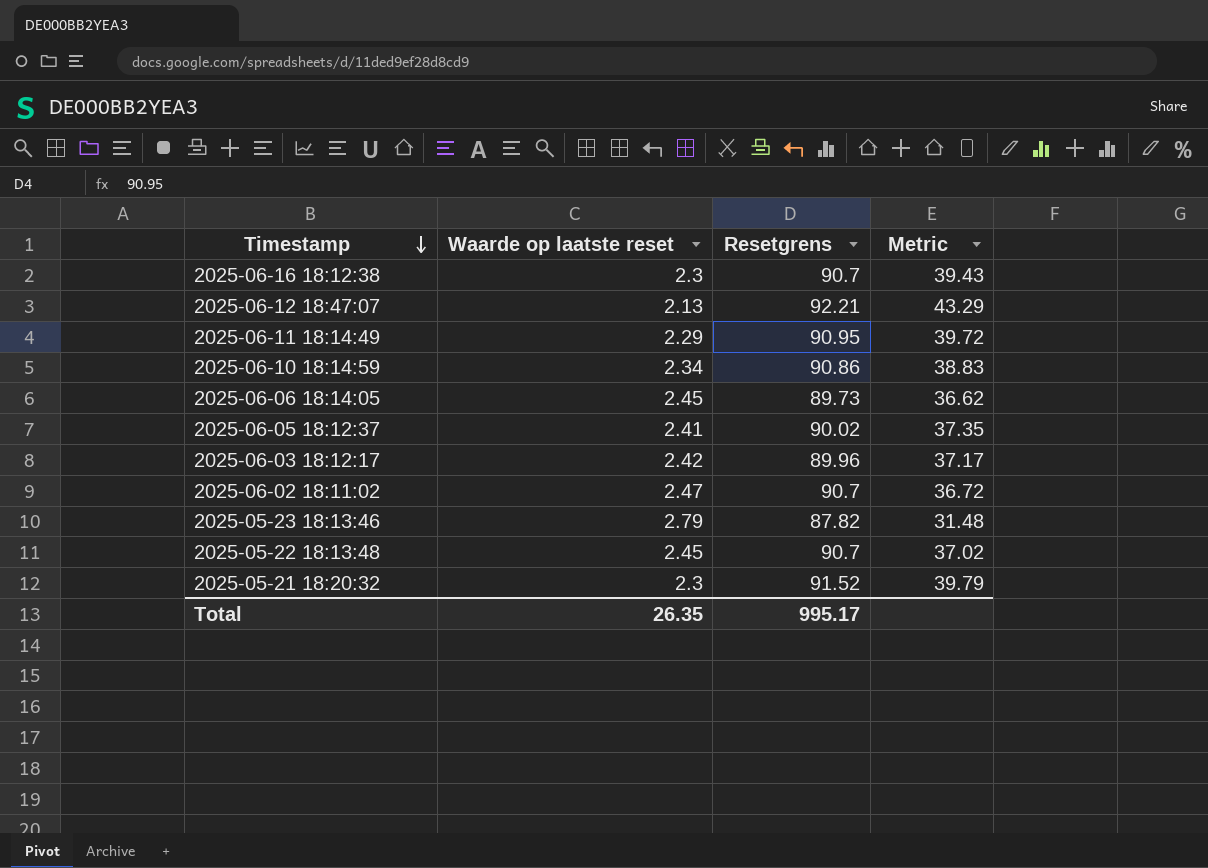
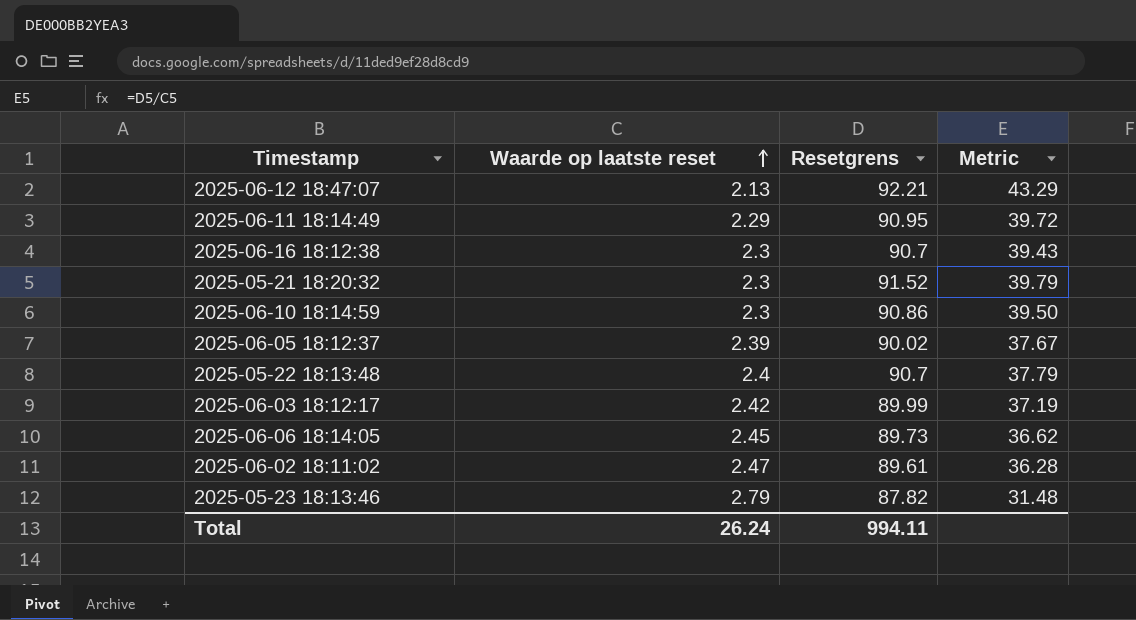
row order: Timestamp descending -> Waarde op laatste reset ascending
2025-06-10 18:14:59 | Waarde op laatste reset: 2.34 -> 2.3
2025-06-10 18:14:59 | Metric: 38.83 -> 39.50
2025-06-05 18:12:37 | Waarde op laatste reset: 2.41 -> 2.39
2025-06-05 18:12:37 | Metric: 37.35 -> 37.67
2025-05-22 18:13:48 | Waarde op laatste reset: 2.45 -> 2.4
2025-05-22 18:13:48 | Metric: 37.02 -> 37.79
2025-06-03 18:12:17 | Resetgrens: 89.96 -> 89.99
2025-06-03 18:12:17 | Metric: 37.17 -> 37.19
2025-06-02 18:11:02 | Resetgrens: 90.7 -> 89.61
2025-06-02 18:11:02 | Metric: 36.72 -> 36.28
Total | Waarde op laatste reset: 26.35 -> 26.24
Total | Resetgrens: 995.17 -> 994.11

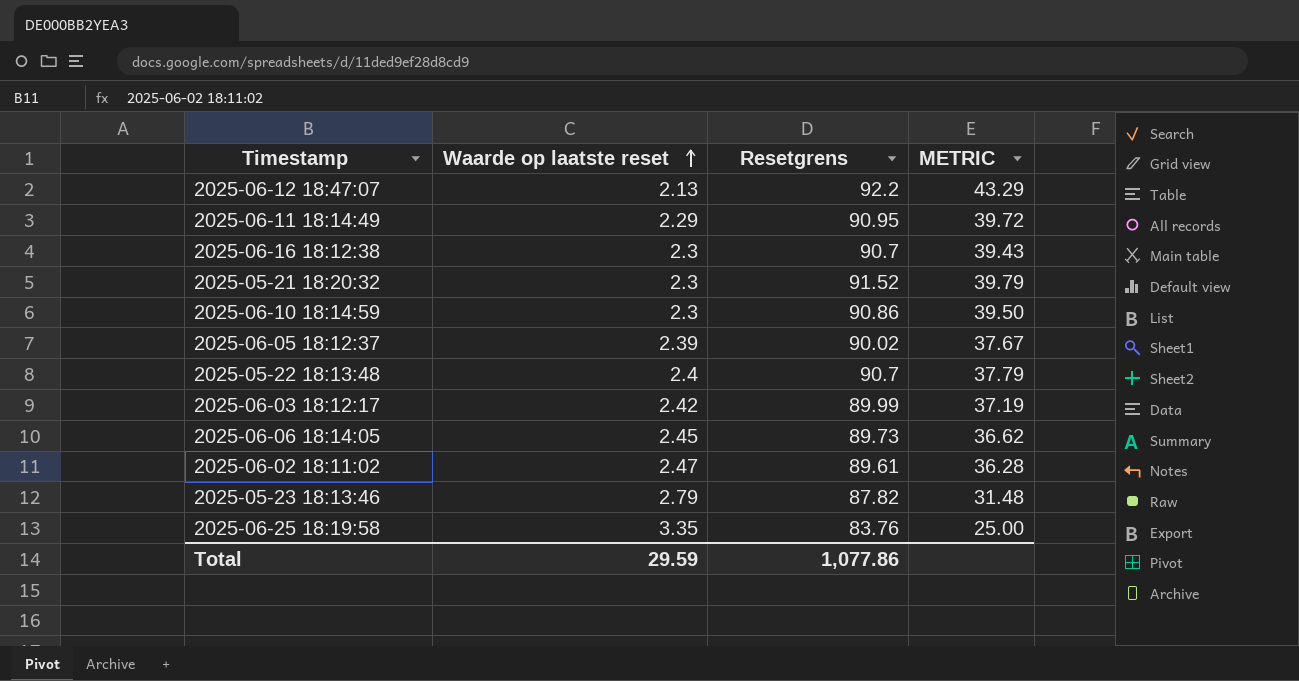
column name: Metric -> METRIC
2025-06-12 18:47:07 | Resetgrens: 92.21 -> 92.2
row 2025-06-25 18:19:58: none -> 3.35 | 83.76 | 25.00
Total | Waarde op laatste reset: 26.24 -> 29.59
Total | Resetgrens: 994.11 -> 1,077.86

